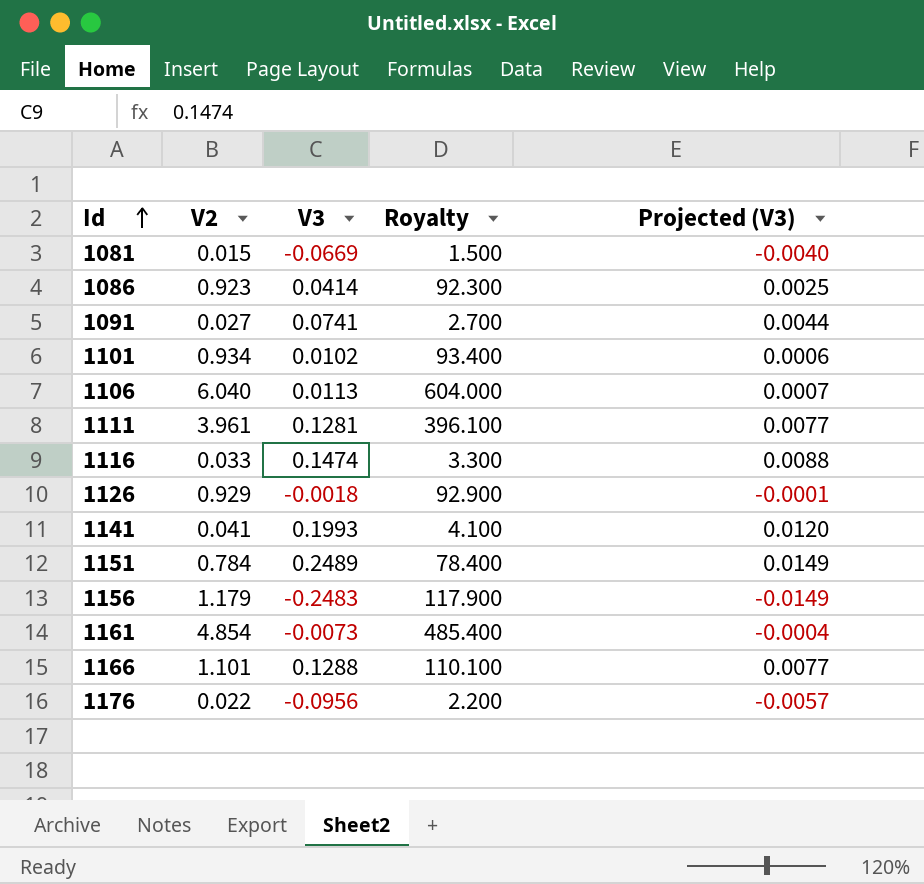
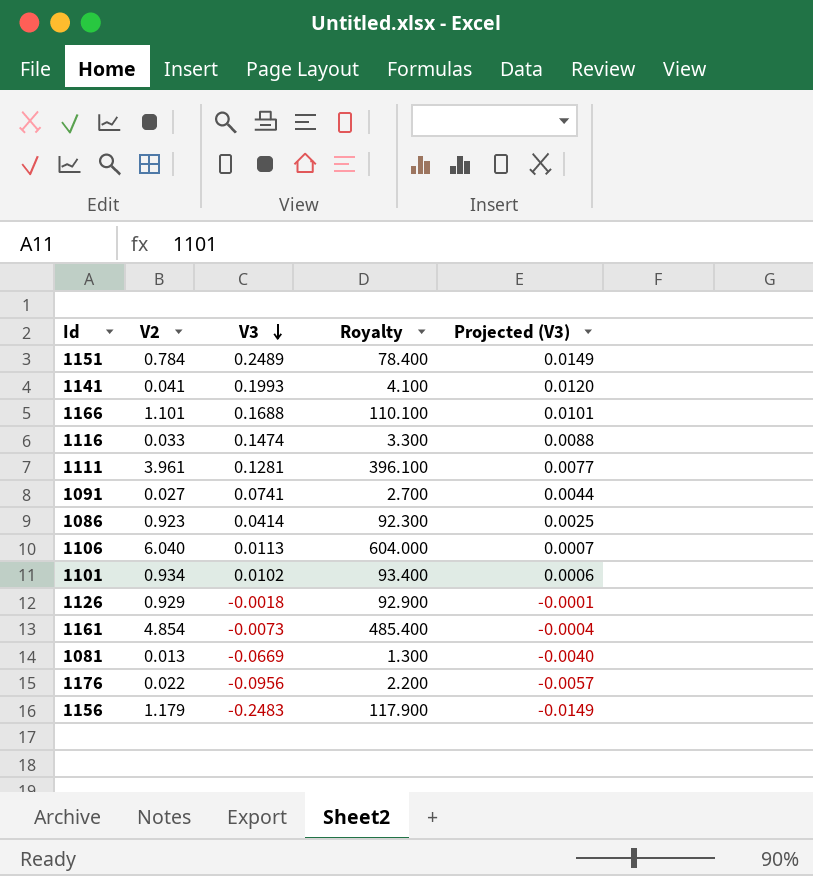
row order: Id ascending -> V3 descending
1166 | V3: 0.1288 -> 0.1688
1166 | Projected (V3): 0.0077 -> 0.0101
1081 | V2: 0.015 -> 0.013
1081 | Royalty: 1.500 -> 1.300

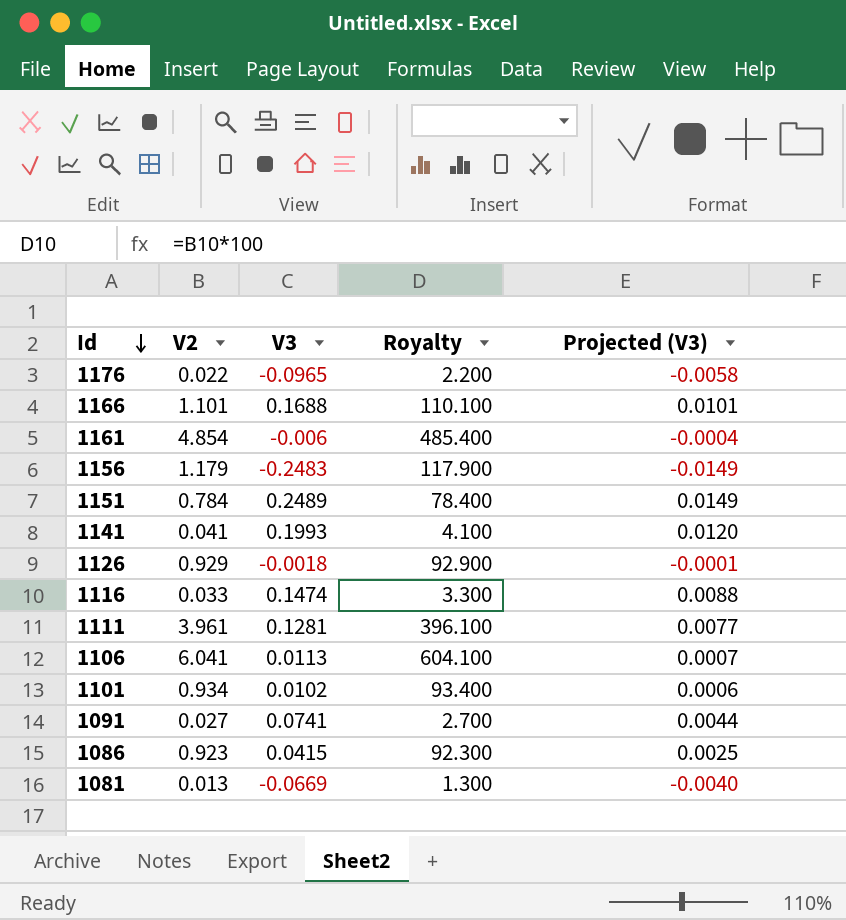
row order: V3 descending -> Id descending
1176 | V3: -0.0956 -> -0.0965
1176 | Projected (V3): -0.0057 -> -0.0058
1161 | V3: -0.0073 -> -0.006
1106 | V2: 6.040 -> 6.041
1106 | Royalty: 604.000 -> 604.100
1086 | V3: 0.0414 -> 0.0415

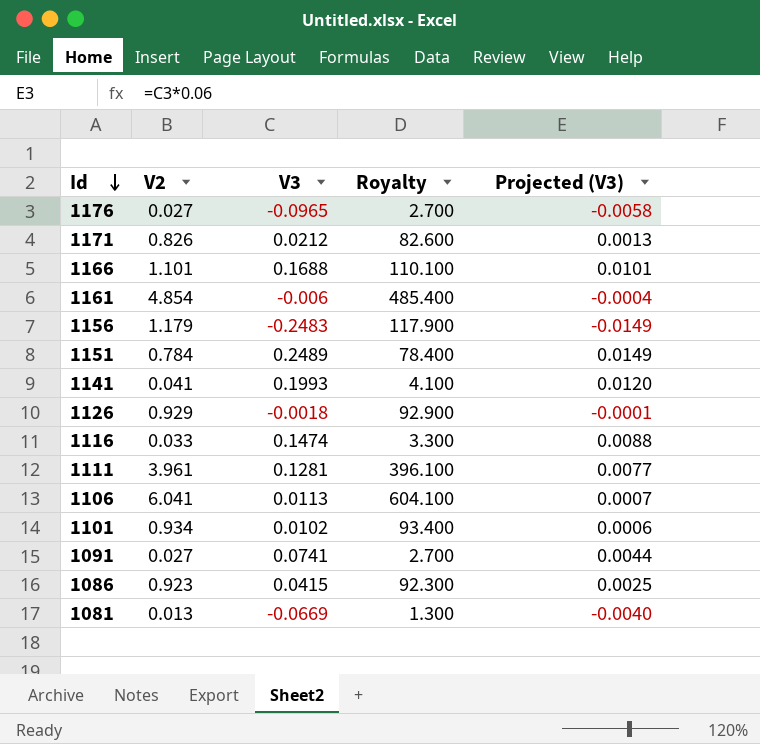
1176 | V2: 0.022 -> 0.027
1176 | Royalty: 2.200 -> 2.700
row 1171: none -> 0.826 | 0.0212 | 82.600 | 0.0013

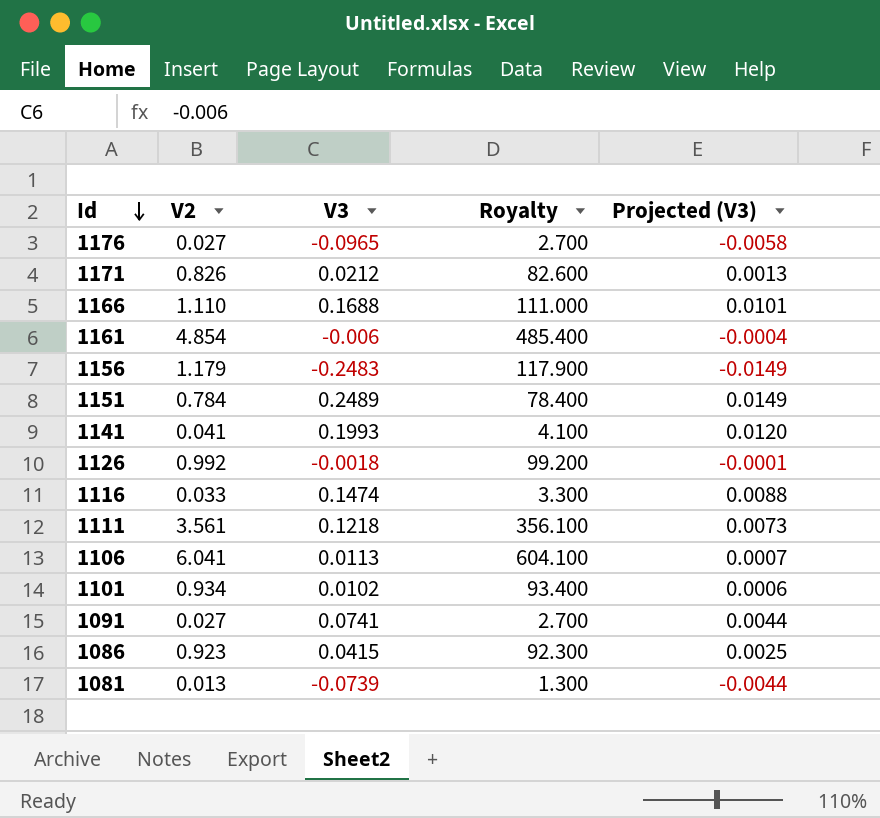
1166 | V2: 1.101 -> 1.110
1166 | Royalty: 110.100 -> 111.000
1126 | V2: 0.929 -> 0.992
1126 | Royalty: 92.900 -> 99.200
1111 | V2: 3.961 -> 3.561
1111 | V3: 0.1281 -> 0.1218
1111 | Royalty: 396.100 -> 356.100
1111 | Projected (V3): 0.0077 -> 0.0073
1081 | V3: -0.0669 -> -0.0739
1081 | Projected (V3): -0.0040 -> -0.0044

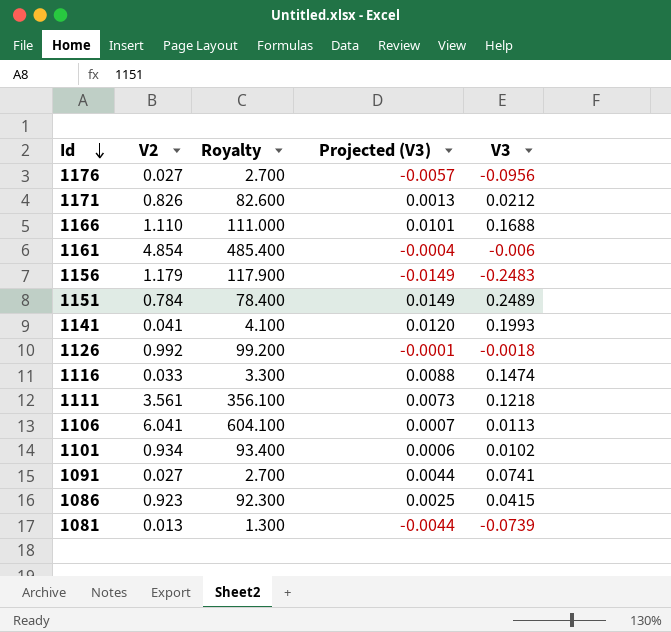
column V3 | position: 3 -> 5
1176 | Projected (V3): -0.0058 -> -0.0057
1176 | V3: -0.0965 -> -0.0956

